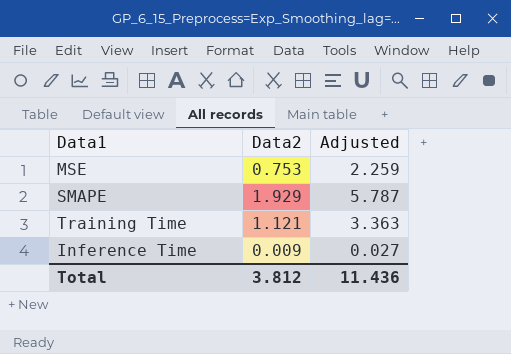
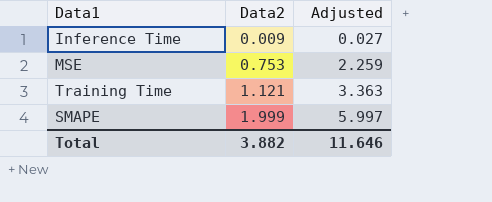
row order: none -> Data2 ascending
SMAPE | Data2: 1.929 -> 1.999
SMAPE | Adjusted: 5.787 -> 5.997
Total | Data2: 3.812 -> 3.882
Total | Adjusted: 11.436 -> 11.646

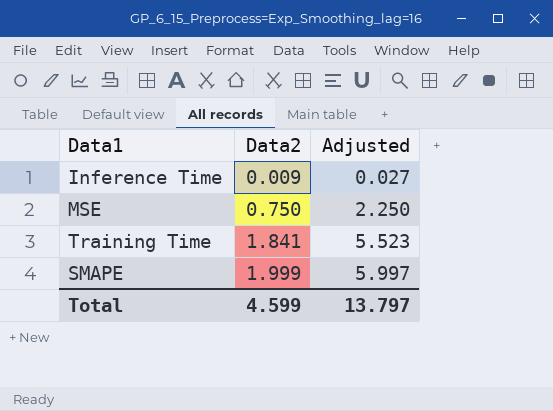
MSE | Data2: 0.753 -> 0.750
MSE | Adjusted: 2.259 -> 2.250
Training Time | Data2: 1.121 -> 1.841
Training Time | Adjusted: 3.363 -> 5.523
Total | Data2: 3.882 -> 4.599
Total | Adjusted: 11.646 -> 13.797

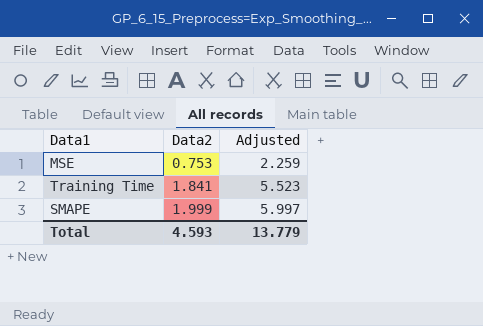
row Inference Time: 0.009 | 0.027 -> none
MSE | Data2: 0.750 -> 0.753
MSE | Adjusted: 2.250 -> 2.259
Total | Data2: 4.599 -> 4.593
Total | Adjusted: 13.797 -> 13.779

